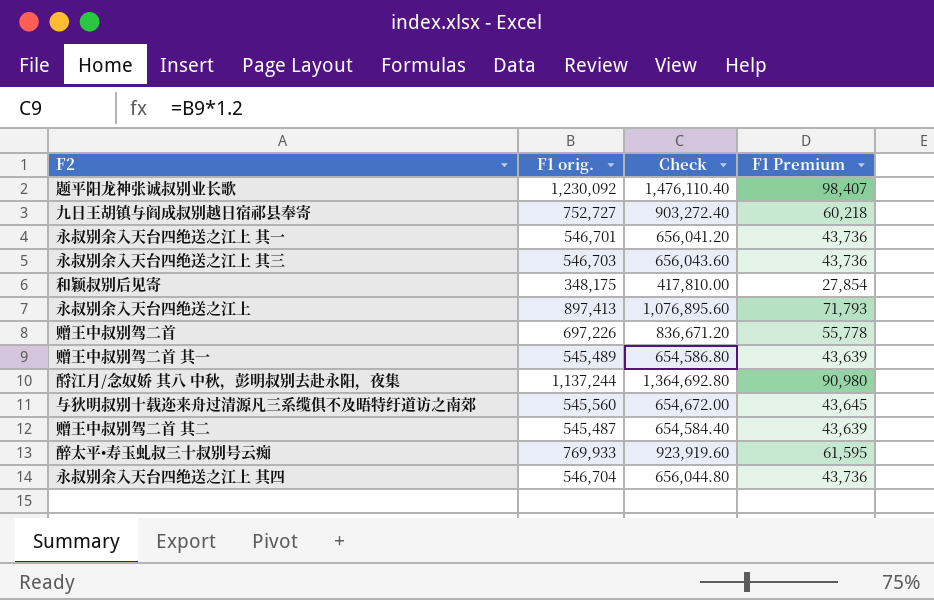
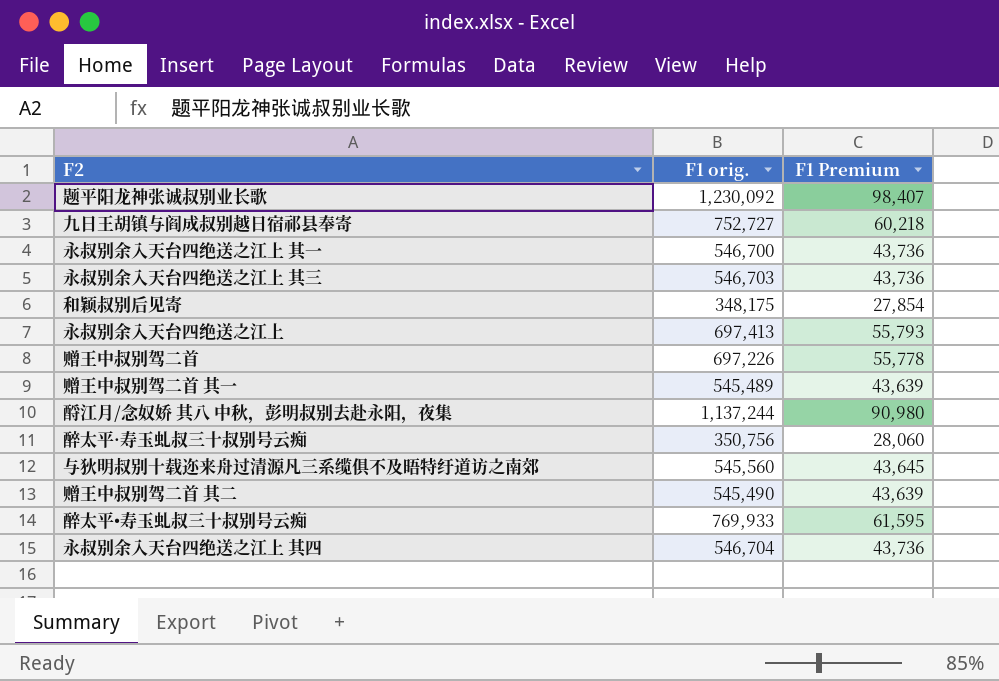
column Check | formula: [F1 orig.] * 1.2 -> none
永叔别余入天台四绝送之江上 其一 | F1 orig.: 546,701 -> 546,700
永叔别余入天台四绝送之江上 | F1 orig.: 897,413 -> 697,413
永叔别余入天台四绝送之江上 | F1 Premium: 71,793 -> 55,793
row 醉太平·寿玉虬叔三十叔别号云痴: none -> 350,756 | 28,060
赠王中叔别驾二首 其二 | F1 orig.: 545,487 -> 545,490

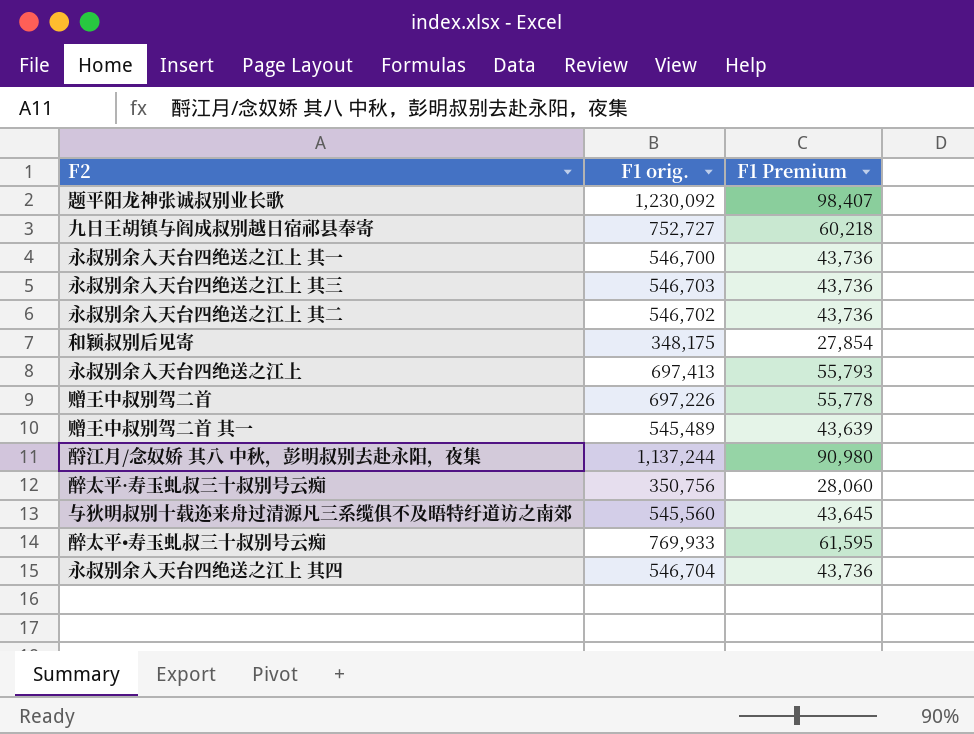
row 赠王中叔别驾二首 其二: 545,490 | 43,639 -> none
row 永叔别余入天台四绝送之江上 其二: none -> 546,702 | 43,736

